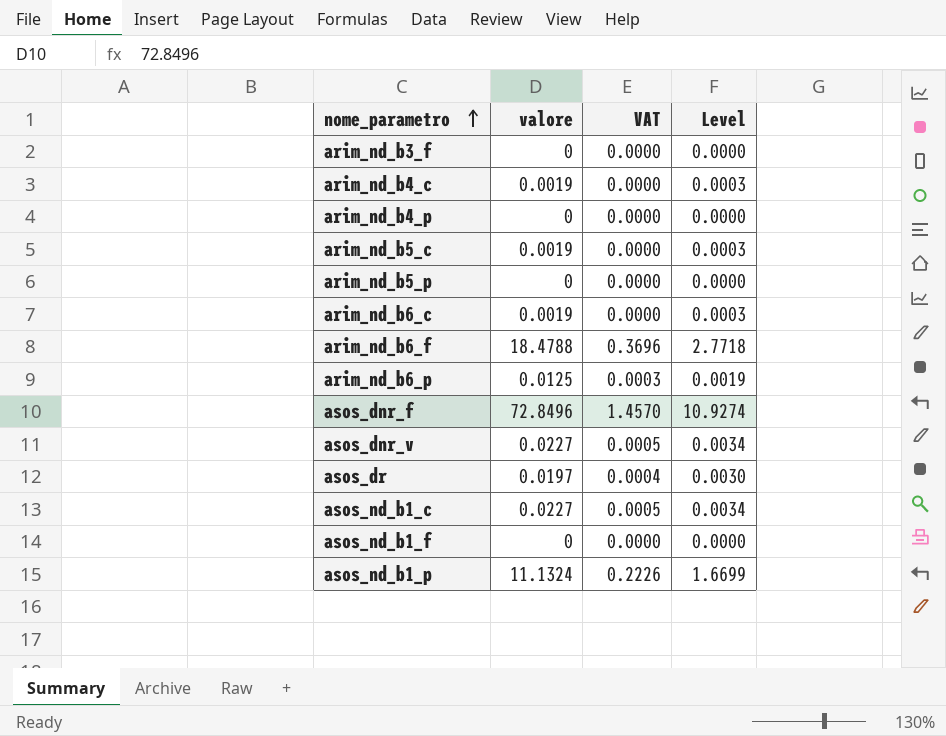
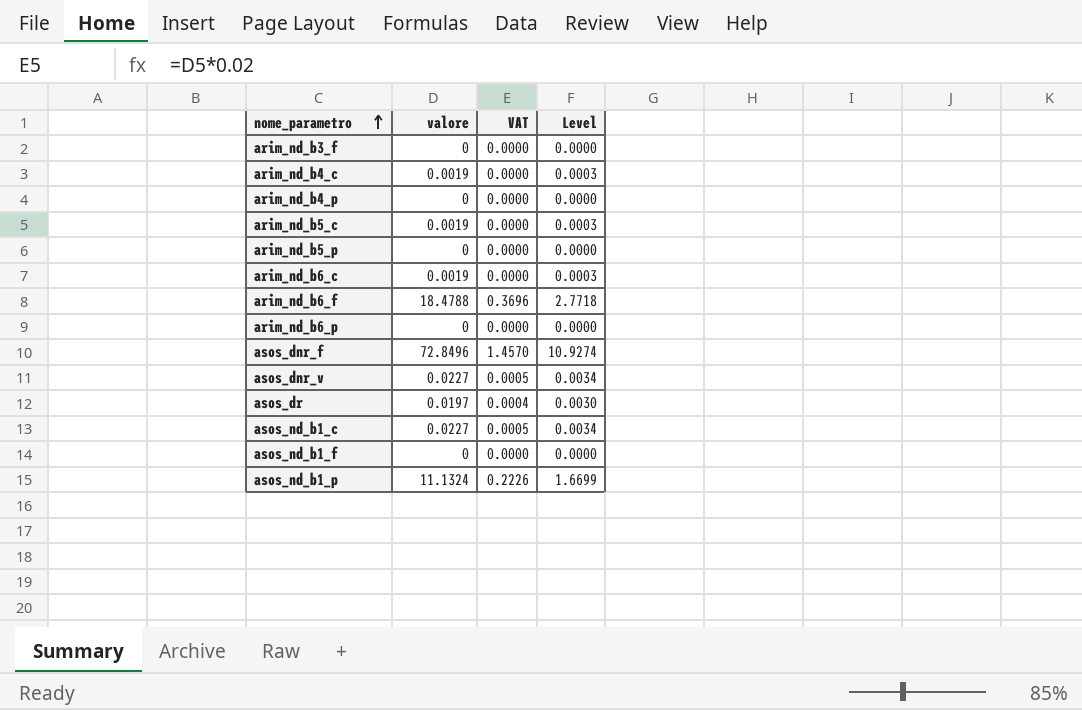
arim_nd_b6_p | valore: 0.0125 -> 0
arim_nd_b6_p | VAT: 0.0003 -> 0.0000
arim_nd_b6_p | Level: 0.0019 -> 0.0000

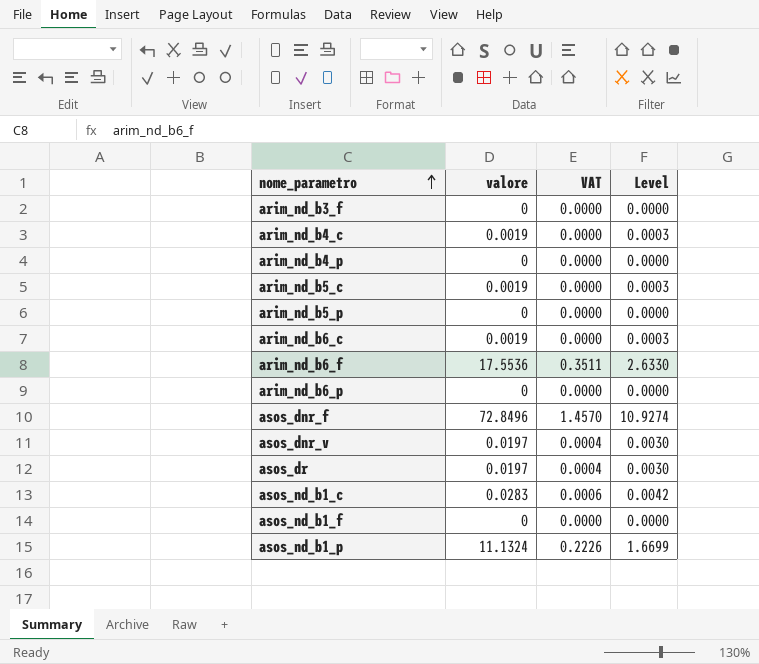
arim_nd_b6_f | valore: 18.4788 -> 17.5536
arim_nd_b6_f | VAT: 0.3696 -> 0.3511
arim_nd_b6_f | Level: 2.7718 -> 2.6330
asos_dnr_v | valore: 0.0227 -> 0.0197
asos_dnr_v | VAT: 0.0005 -> 0.0004
asos_dnr_v | Level: 0.0034 -> 0.0030
asos_nd_b1_c | valore: 0.0227 -> 0.0283
asos_nd_b1_c | VAT: 0.0005 -> 0.0006
asos_nd_b1_c | Level: 0.0034 -> 0.0042

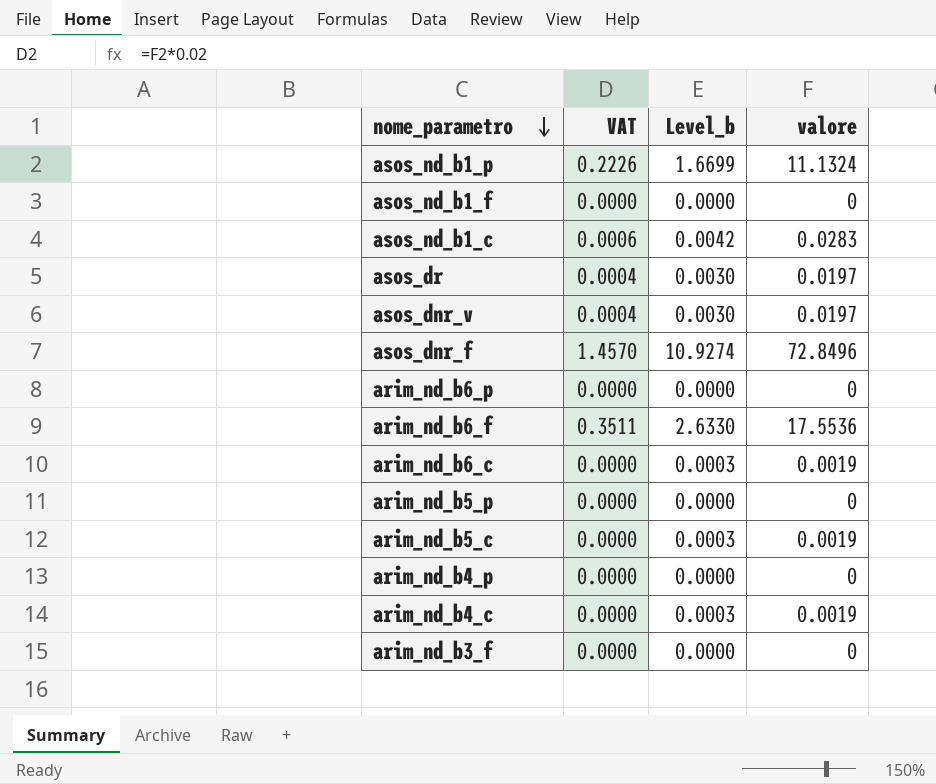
row order: nome_parametro ascending -> nome_parametro descending
column name: Level -> Level_b
column valore | position: 2 -> 4

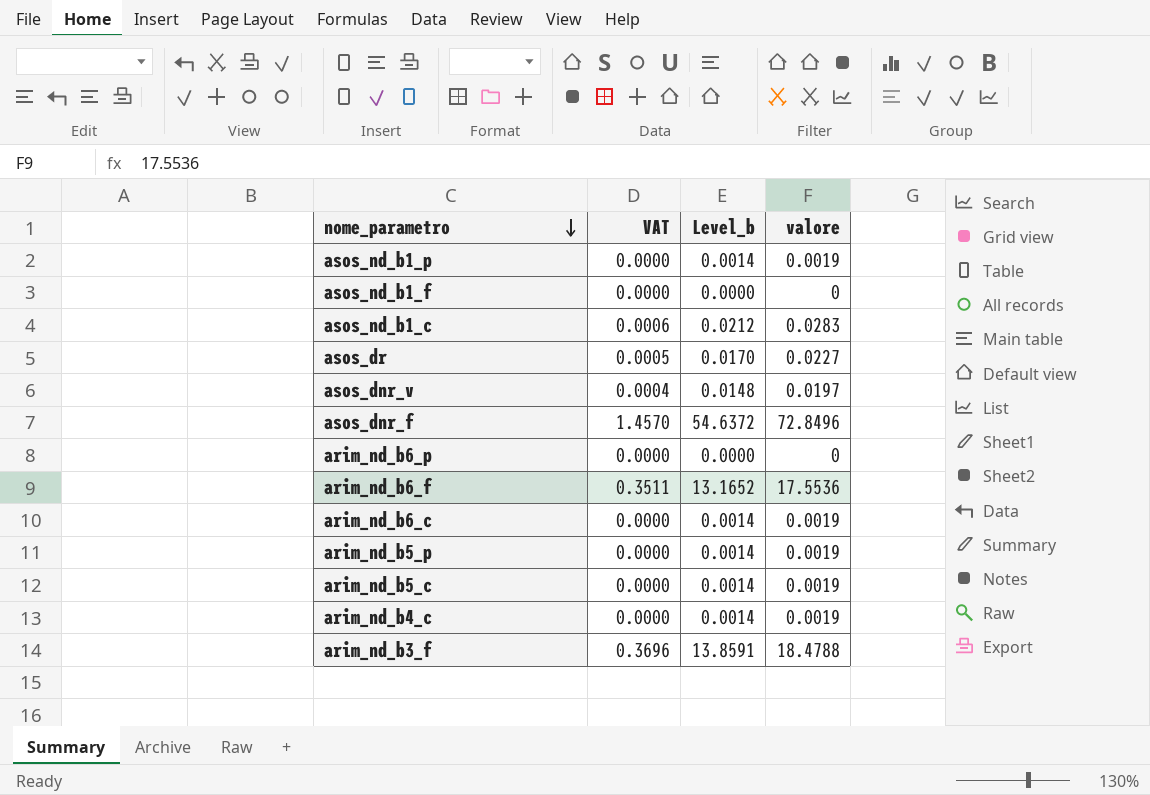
column Level_b | formula: [valore] * 0.15 -> [valore] * 0.75
row arim_nd_b4_p: 0.0000 | 0.0000 | 0 -> none
asos_nd_b1_p | VAT: 0.2226 -> 0.0000
asos_nd_b1_p | valore: 11.1324 -> 0.0019
asos_dr | VAT: 0.0004 -> 0.0005
asos_dr | valore: 0.0197 -> 0.0227
arim_nd_b5_p | valore: 0 -> 0.0019
arim_nd_b3_f | VAT: 0.0000 -> 0.3696
arim_nd_b3_f | valore: 0 -> 18.4788

